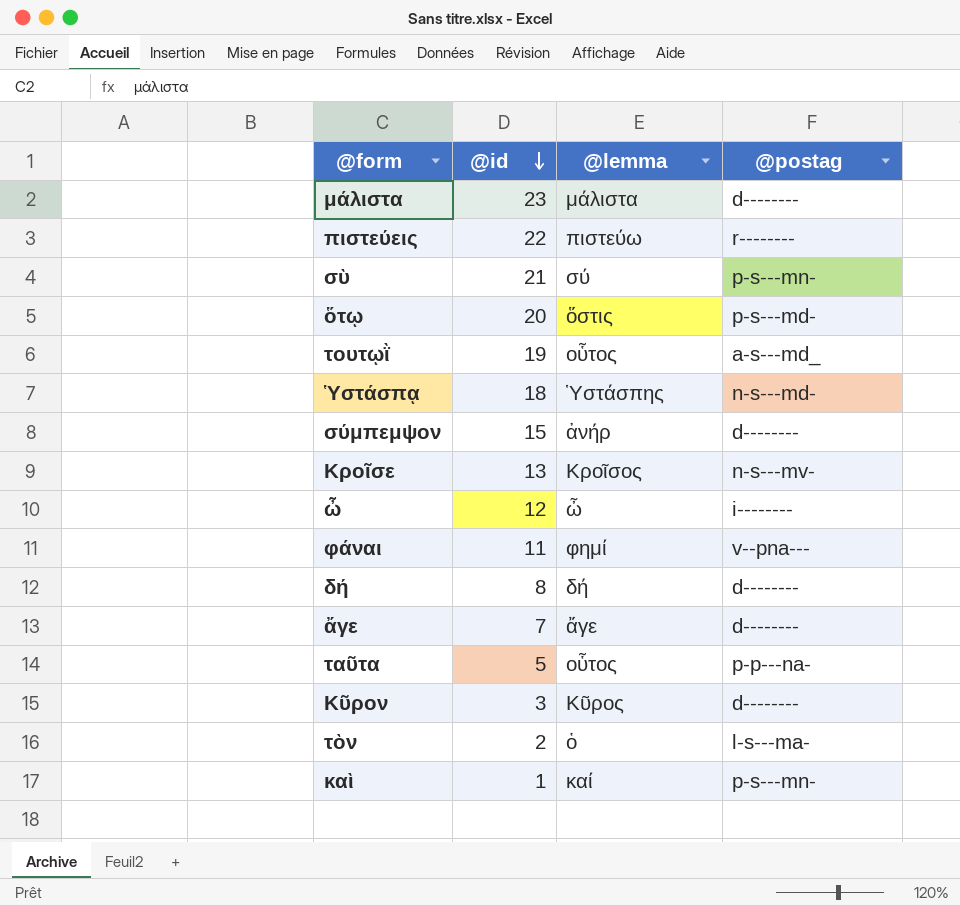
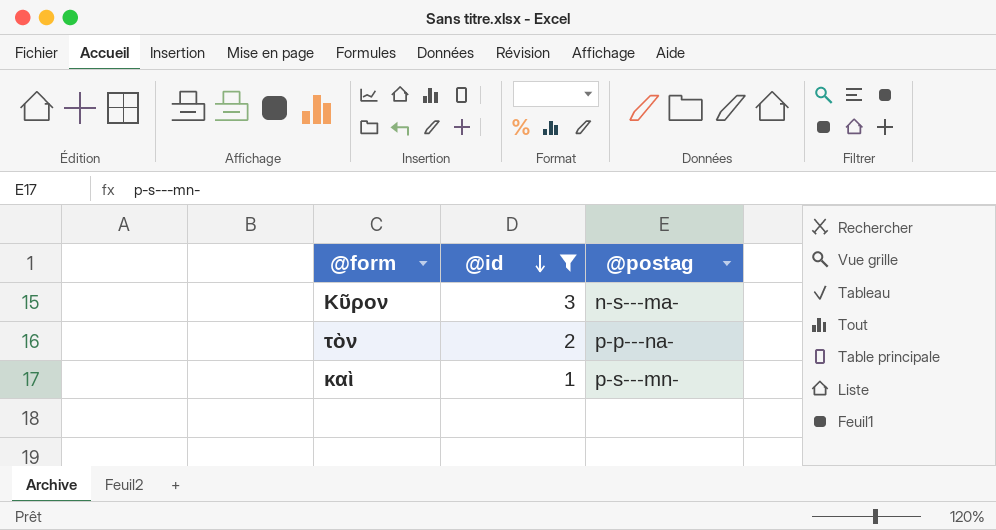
filter: none -> @id <= 3
column @lemma | position: 3 -> none
Κῦρον | @postag: d-------- -> n-s---ma-
τὸν | @postag: l-s---ma- -> p-p---na-

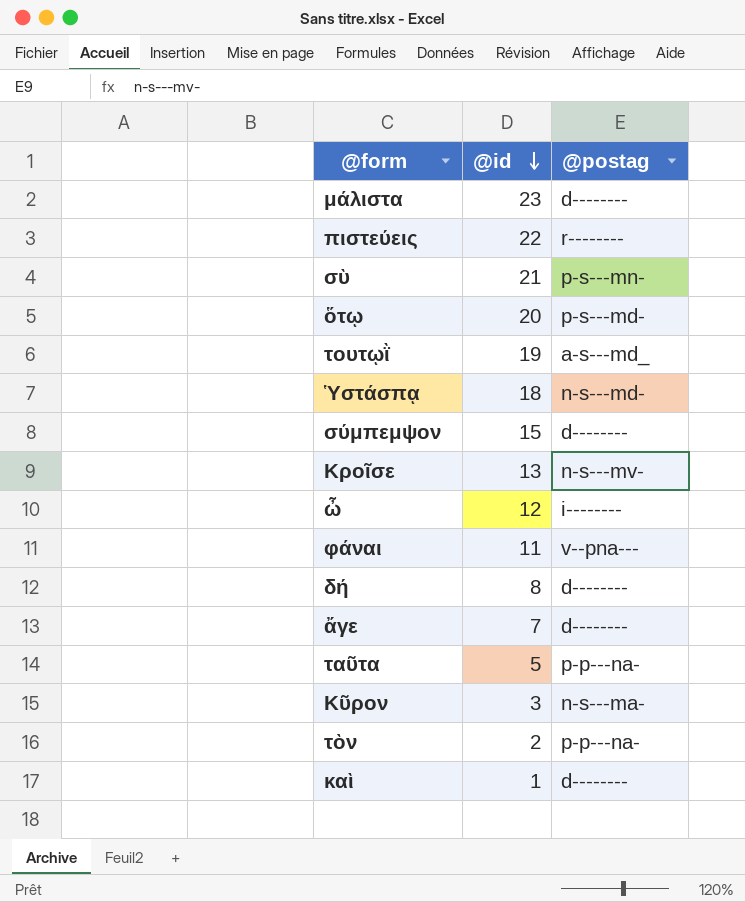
filter: @id <= 3 -> none
καὶ | @postag: p-s---mn- -> d--------

